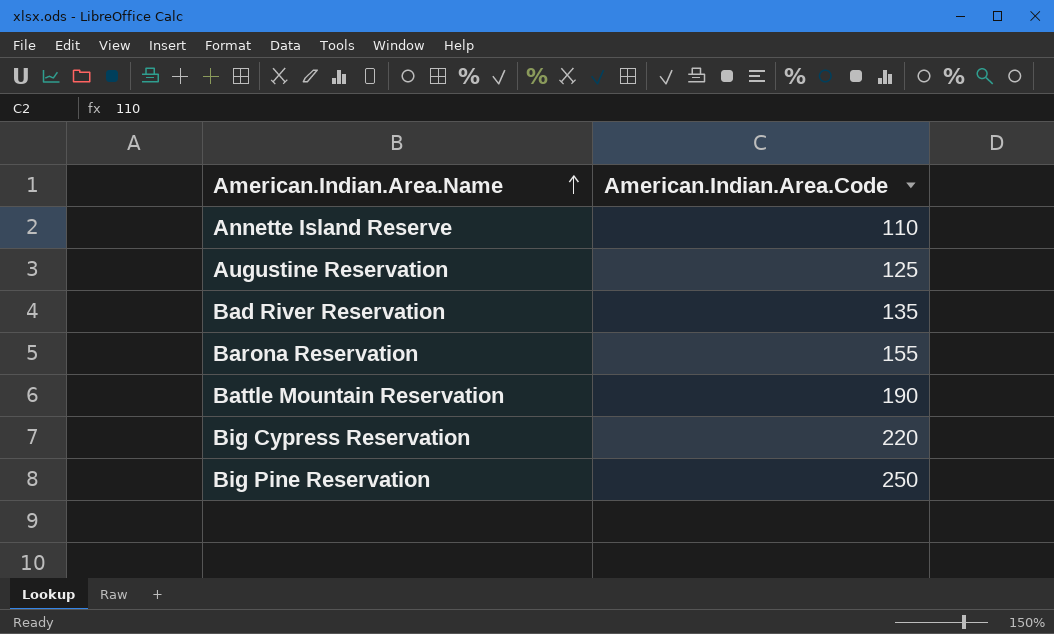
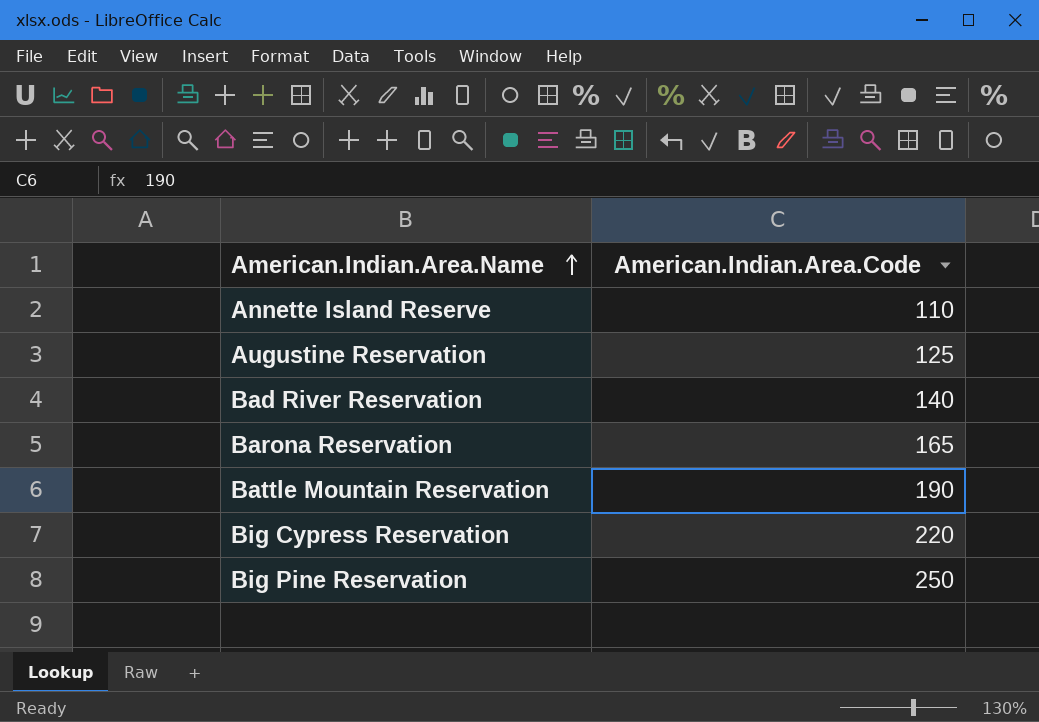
Bad River Reservation | American.Indian.Area.Code: 135 -> 140
Barona Reservation | American.Indian.Area.Code: 155 -> 165

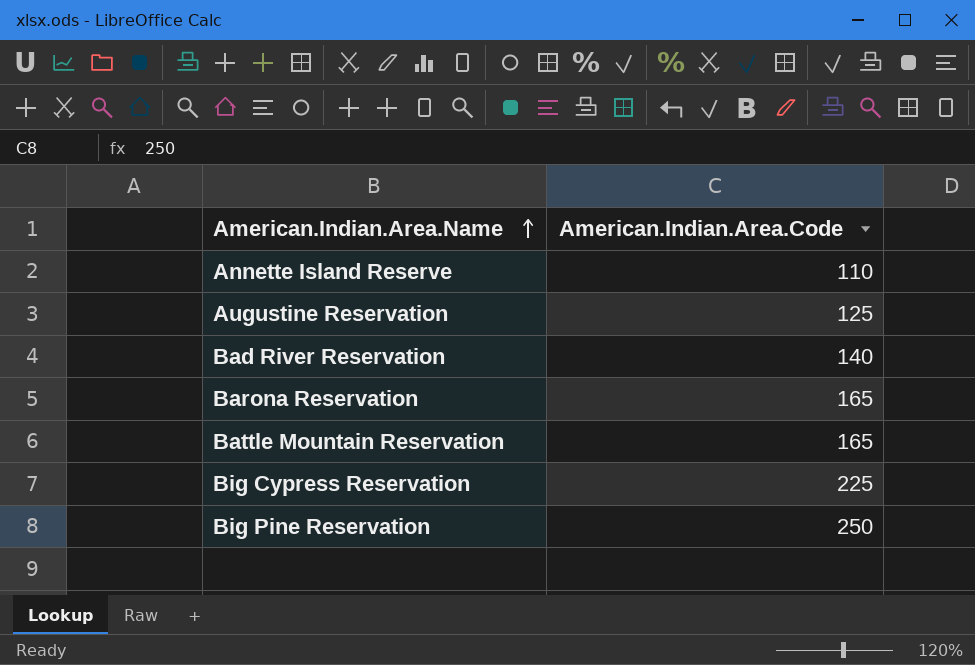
Battle Mountain Reservation | American.Indian.Area.Code: 190 -> 165
Big Cypress Reservation | American.Indian.Area.Code: 220 -> 225

